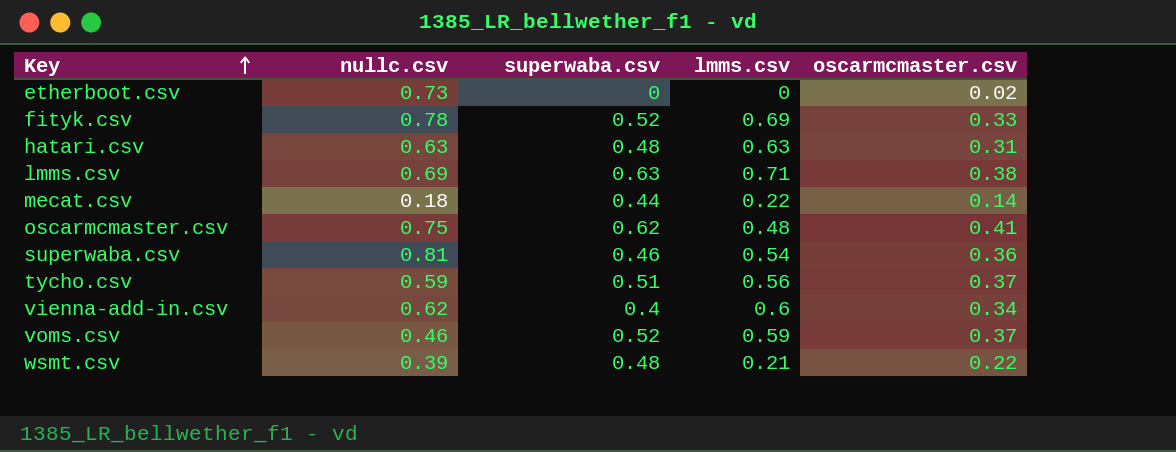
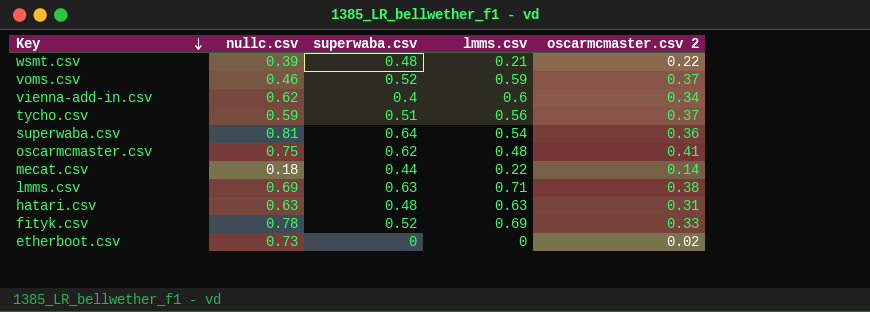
row order: Key ascending -> Key descending
column name: oscarmcmaster.csv -> oscarmcmaster.csv 2
superwaba.csv | superwaba.csv: 0.46 -> 0.64

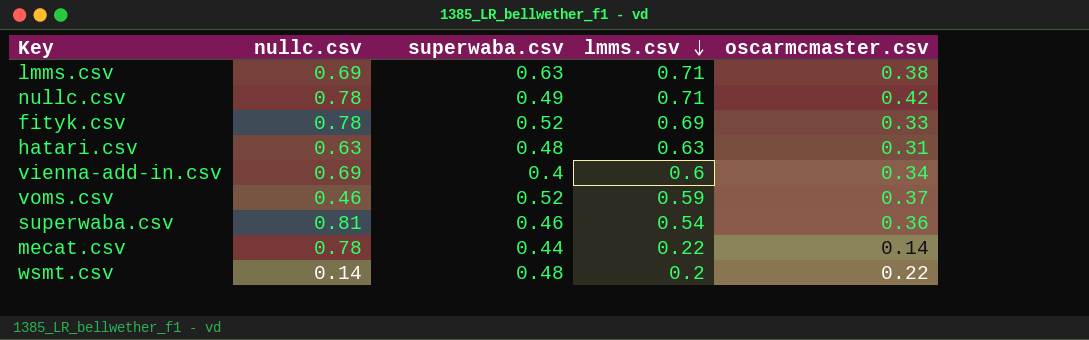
row order: Key descending -> lmms.csv descending
column name: oscarmcmaster.csv 2 -> oscarmcmaster.csv
row tycho.csv: 0.59 | 0.51 | 0.56 | 0.37 -> none
row oscarmcmaster.csv: 0.75 | 0.62 | 0.48 | 0.41 -> none
row etherboot.csv: 0.73 | 0 | 0 | 0.02 -> none
row nullc.csv: none -> 0.78 | 0.49 | 0.71 | 0.42
vienna-add-in.csv | nullc.csv: 0.62 -> 0.69
superwaba.csv | superwaba.csv: 0.64 -> 0.46
mecat.csv | nullc.csv: 0.18 -> 0.78
wsmt.csv | nullc.csv: 0.39 -> 0.14
wsmt.csv | lmms.csv: 0.21 -> 0.2

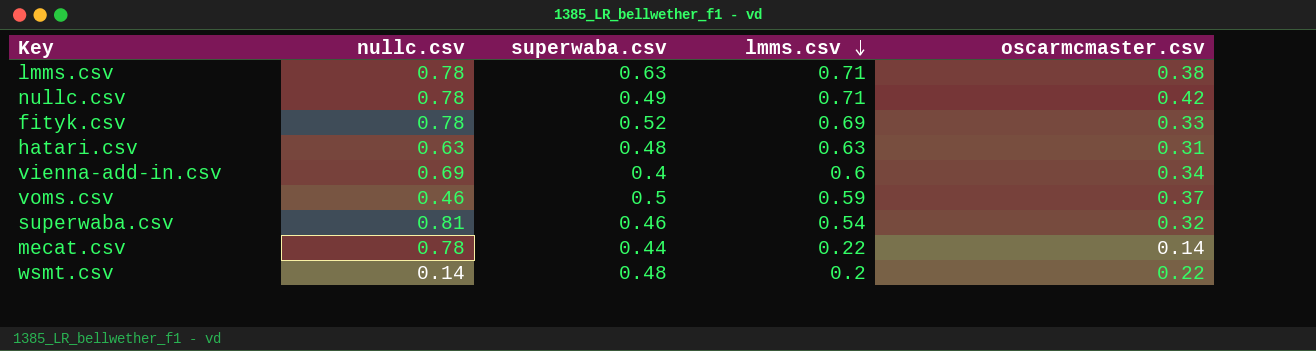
lmms.csv | nullc.csv: 0.69 -> 0.78
voms.csv | superwaba.csv: 0.52 -> 0.5
superwaba.csv | oscarmcmaster.csv: 0.36 -> 0.32

